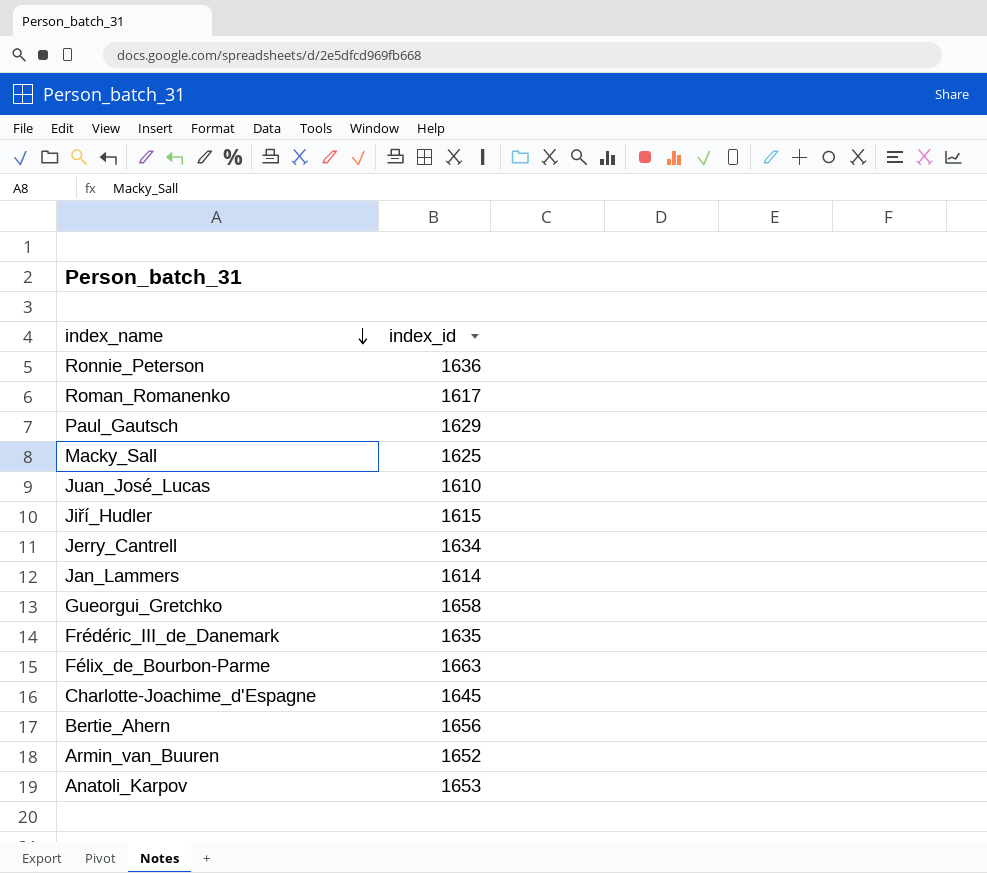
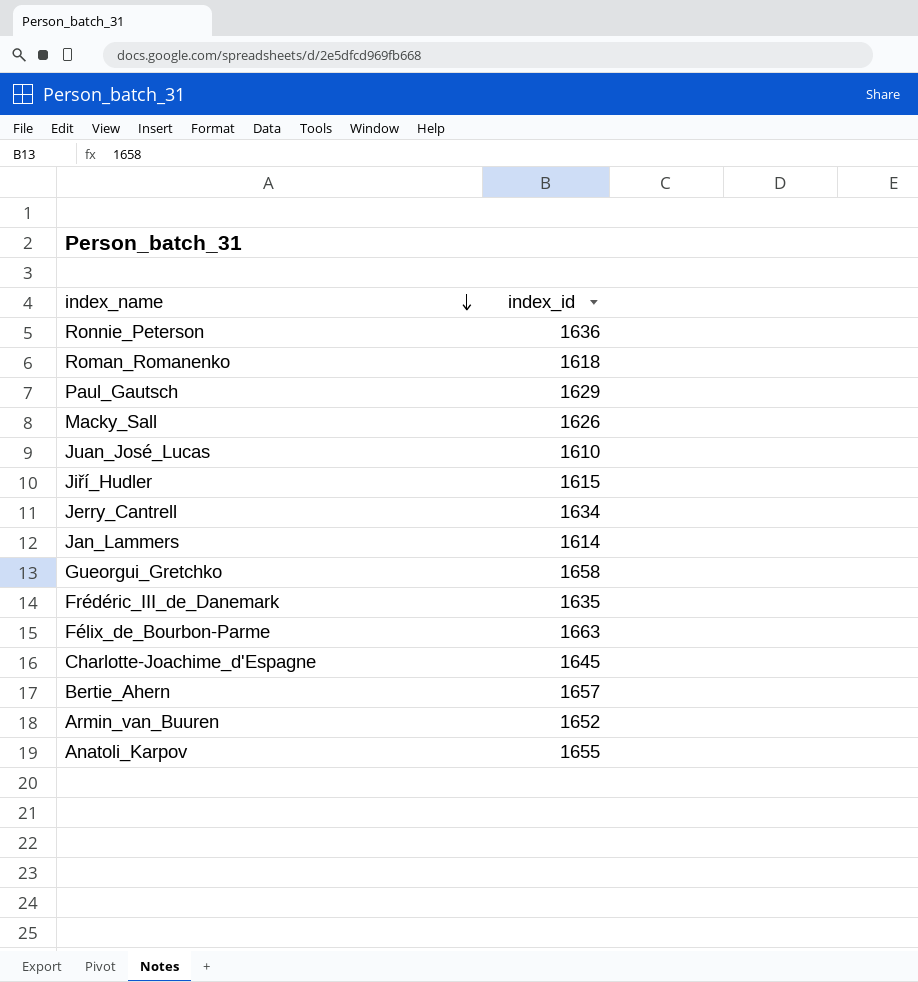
Roman_Romanenko | index_id: 1617 -> 1618
Macky_Sall | index_id: 1625 -> 1626
Bertie_Ahern | index_id: 1656 -> 1657
Anatoli_Karpov | index_id: 1653 -> 1655

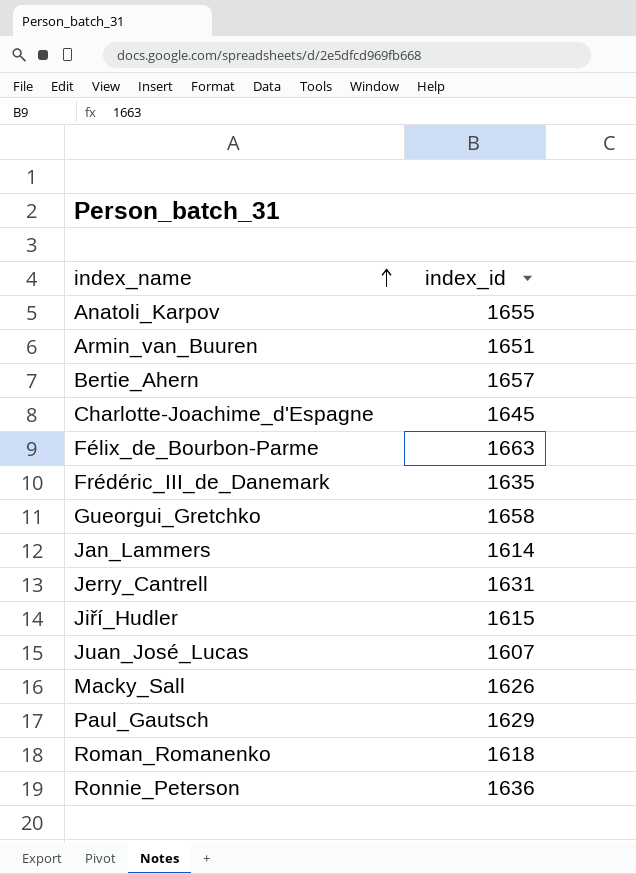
row order: index_name descending -> index_name ascending
Armin_van_Buuren | index_id: 1652 -> 1651
Jerry_Cantrell | index_id: 1634 -> 1631
Juan_José_Lucas | index_id: 1610 -> 1607

